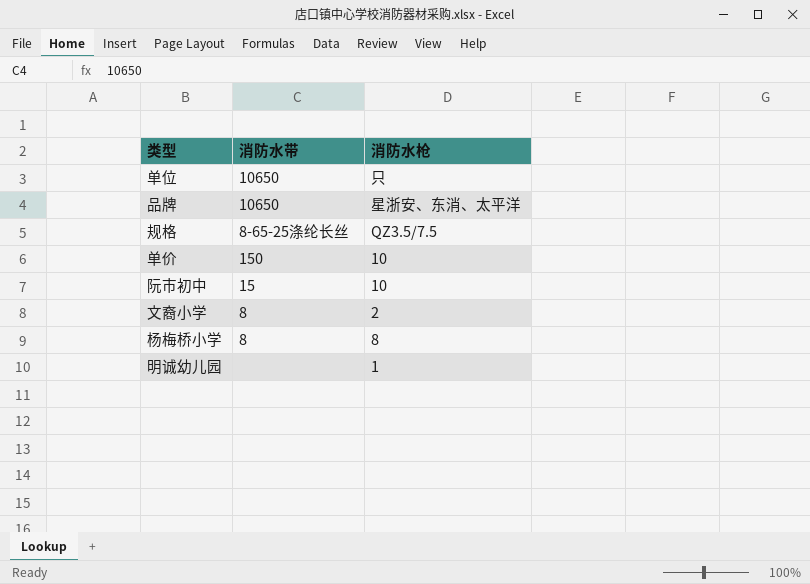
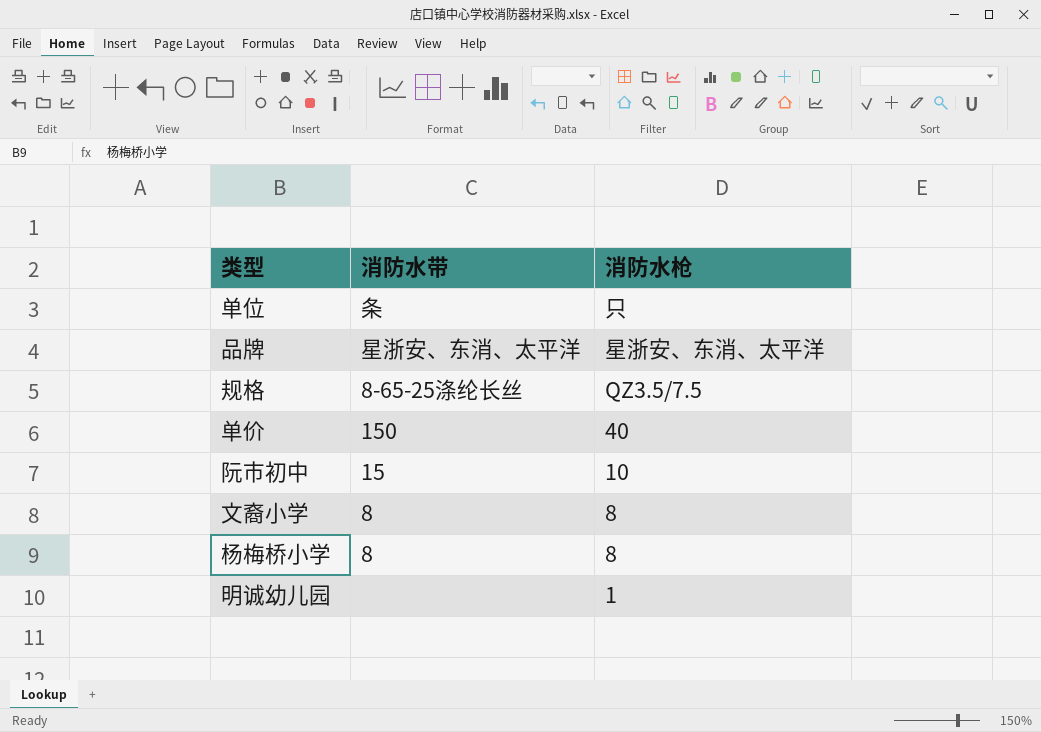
单位 | 消防水带: 10650 -> 条
品牌 | 消防水带: 10650 -> 星浙安、东消、太平洋
单价 | 消防水枪: 10 -> 40
文裔小学 | 消防水枪: 2 -> 8

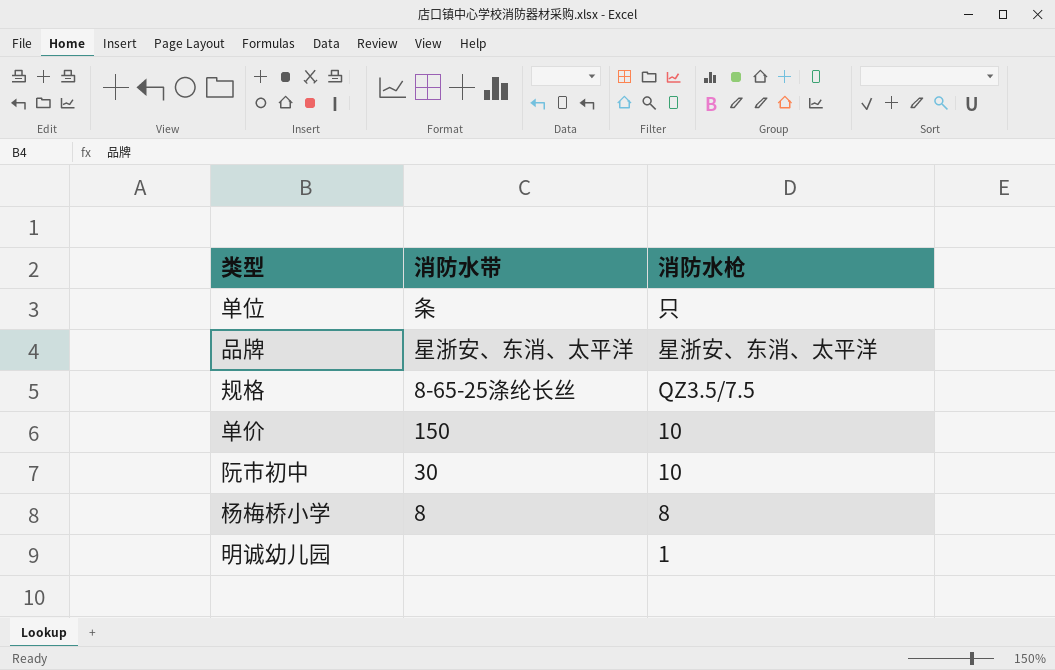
row 文裔小学: 8 | 8 -> none
单价 | 消防水枪: 40 -> 10
阮市初中 | 消防水带: 15 -> 30

